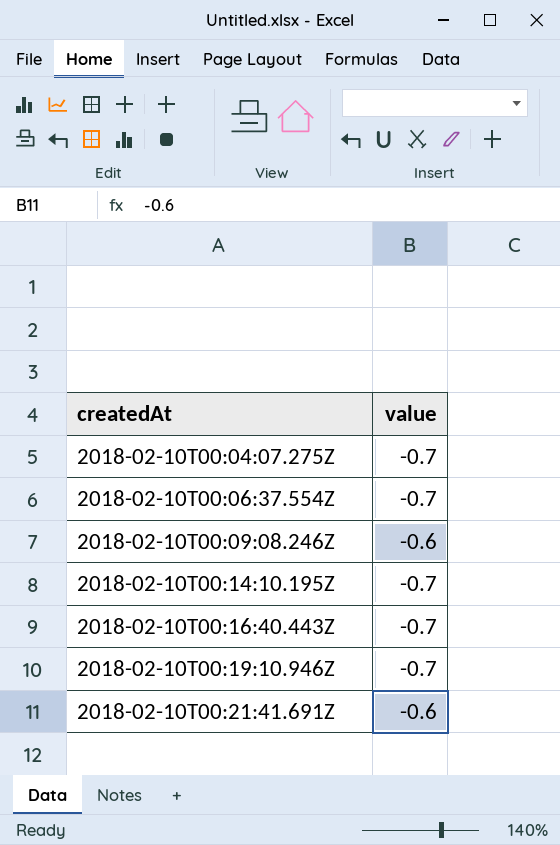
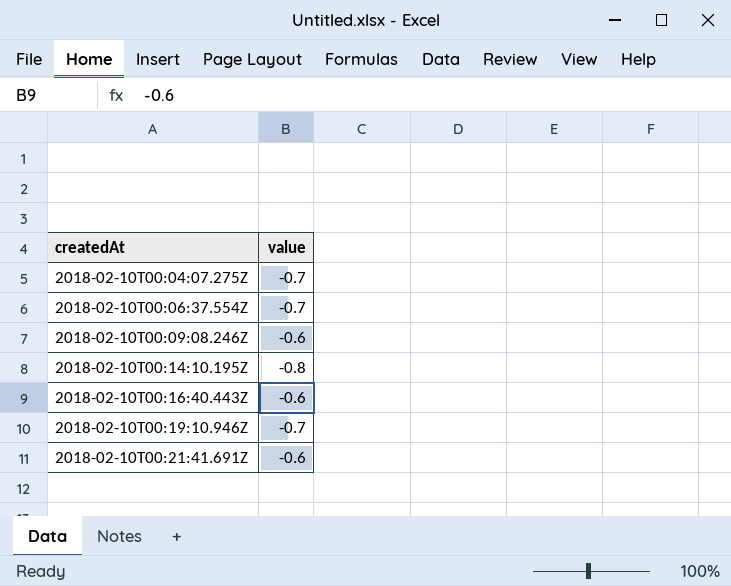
2018-02-10T00:14:10.195Z | value: -0.7 -> -0.8
2018-02-10T00:16:40.443Z | value: -0.7 -> -0.6

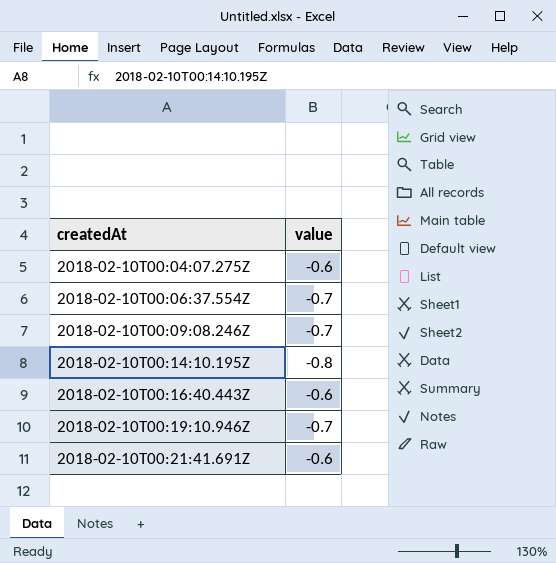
2018-02-10T00:04:07.275Z | value: -0.7 -> -0.6
2018-02-10T00:09:08.246Z | value: -0.6 -> -0.7

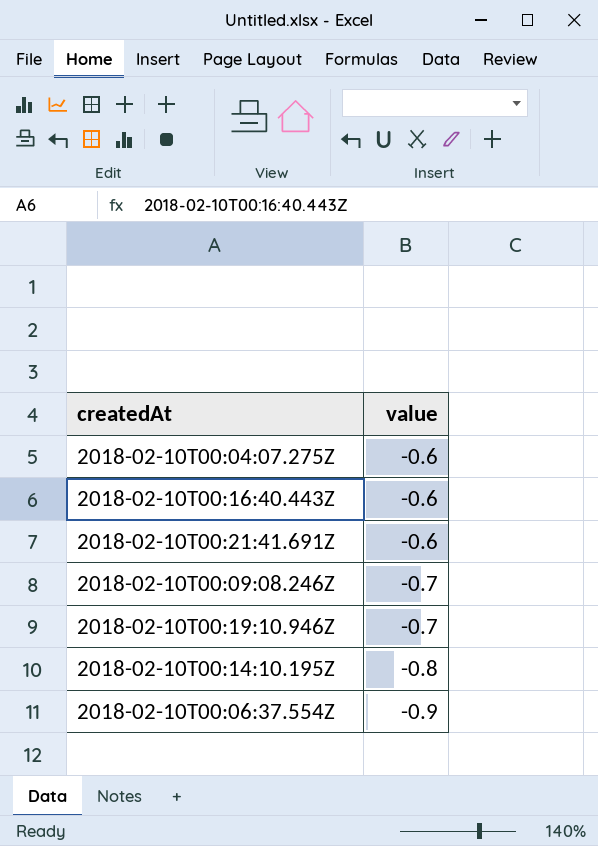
row order: createdAt ascending -> value descending
2018-02-10T00:06:37.554Z | value: -0.7 -> -0.9

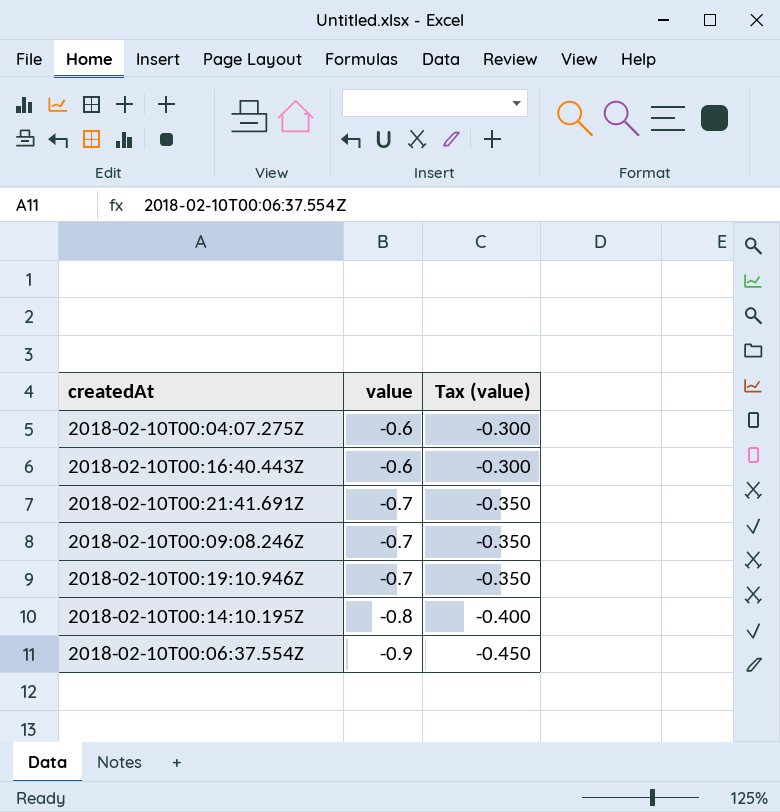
column Tax (value) | formula: none -> [value] * 0.5
2018-02-10T00:21:41.691Z | value: -0.6 -> -0.7

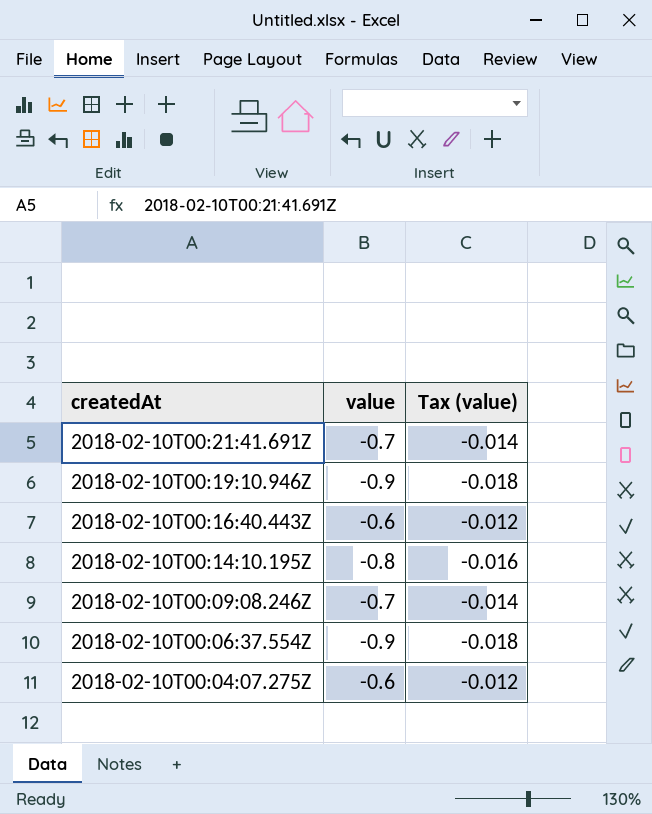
row order: value descending -> createdAt descending
column Tax (value) | formula: [value] * 0.5 -> [value] * 0.02
2018-02-10T00:19:10.946Z | value: -0.7 -> -0.9

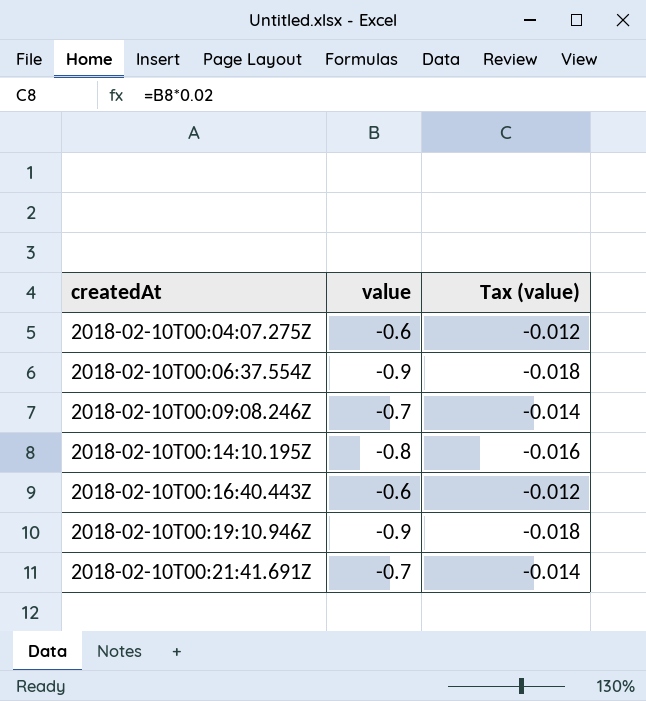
row order: createdAt descending -> createdAt ascending

